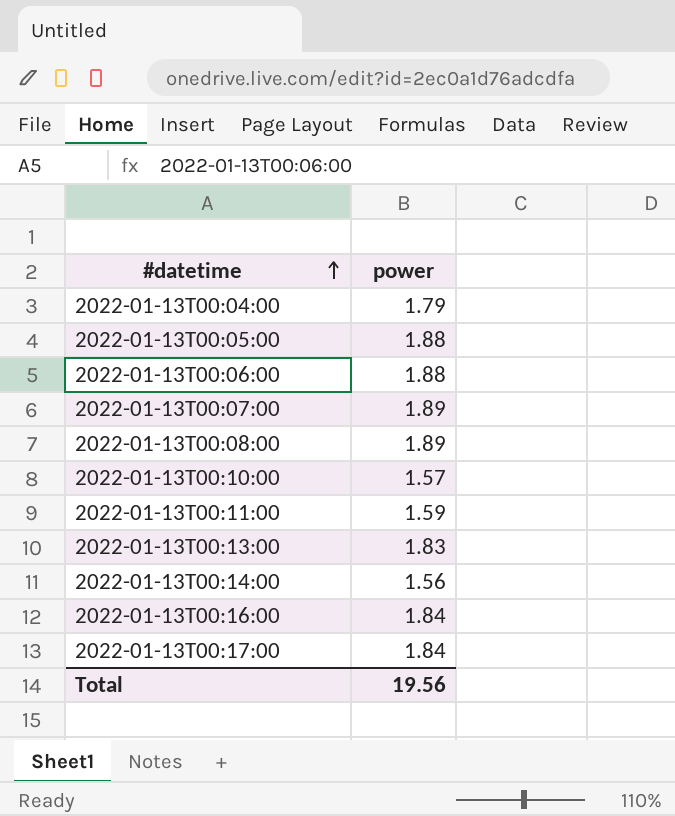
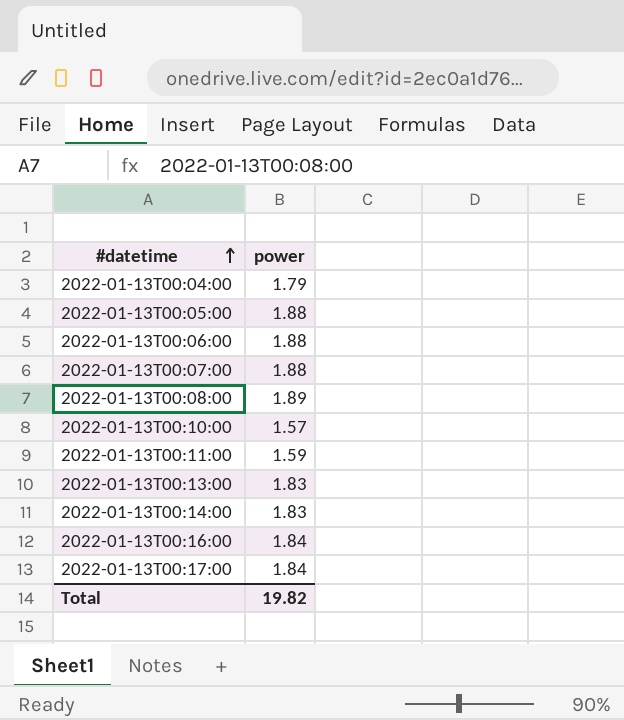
2022-01-13T00:07:00 | power: 1.89 -> 1.88
2022-01-13T00:14:00 | power: 1.56 -> 1.83
Total | power: 19.56 -> 19.82

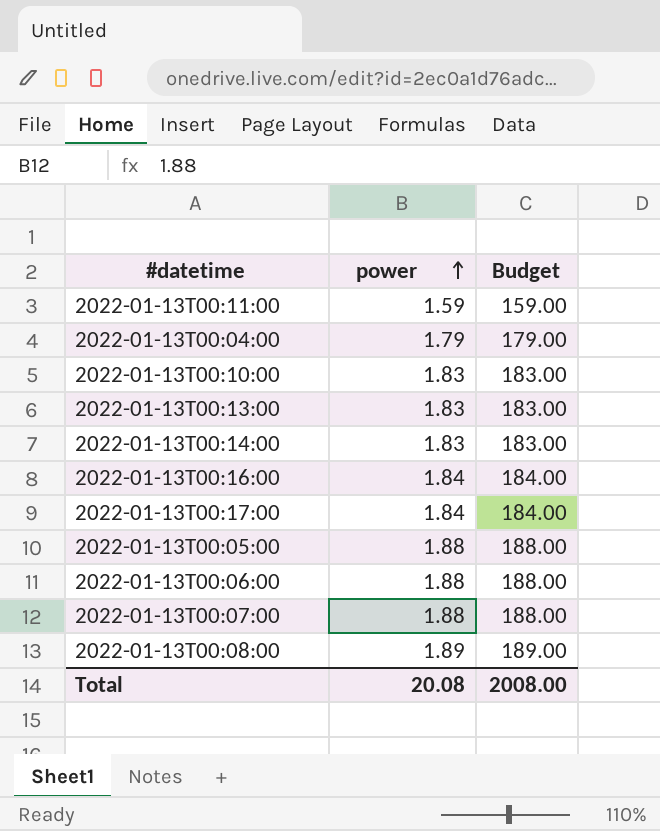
row order: #datetime ascending -> power ascending
column Budget | formula: none -> [power] * 100
2022-01-13T00:10:00 | power: 1.57 -> 1.83
Total | power: 19.82 -> 20.08

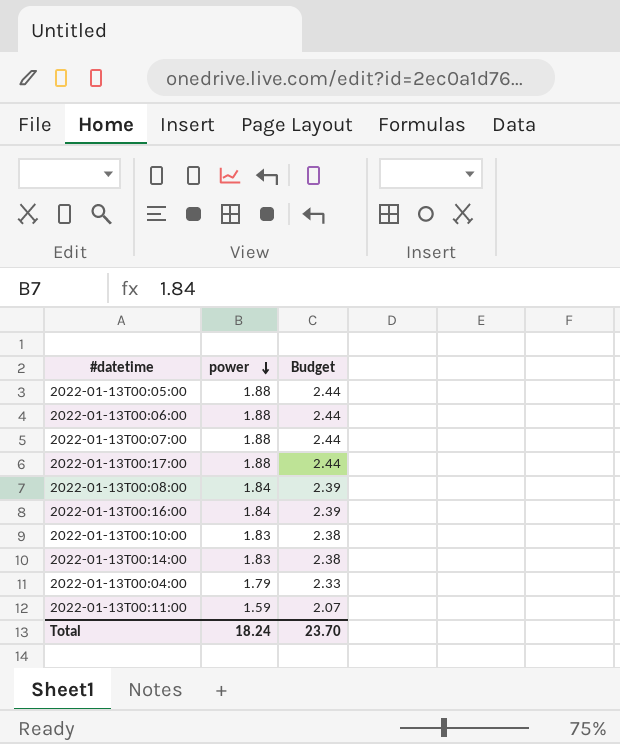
row order: power ascending -> power descending
column Budget | formula: [power] * 100 -> [power] * 1.3
row 2022-01-13T00:13:00: 1.83 | 183.00 -> none
2022-01-13T00:17:00 | power: 1.84 -> 1.88
2022-01-13T00:08:00 | power: 1.89 -> 1.84
Total | power: 20.08 -> 18.24
Total | Budget: 2008.00 -> 23.70

